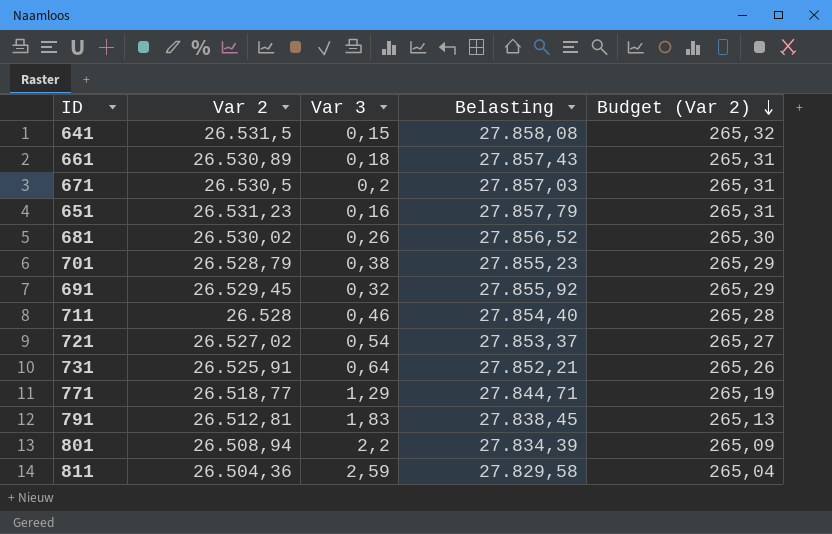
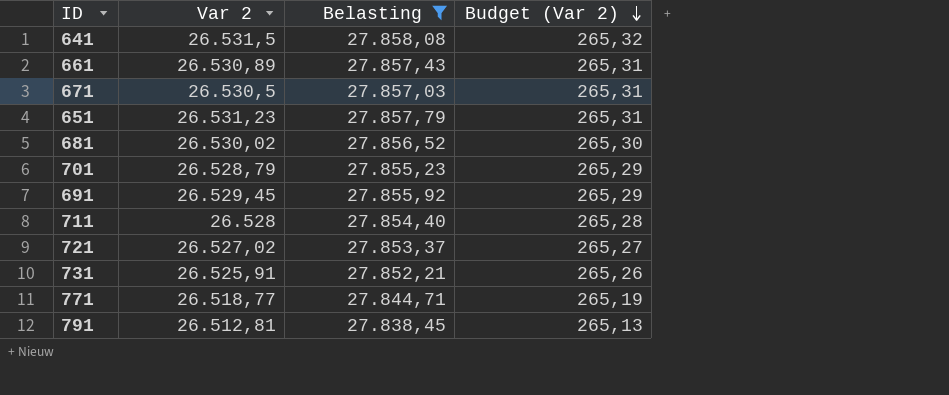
filter: none -> Belasting >= 27.838,45
column Var 3 | position: 3 -> none

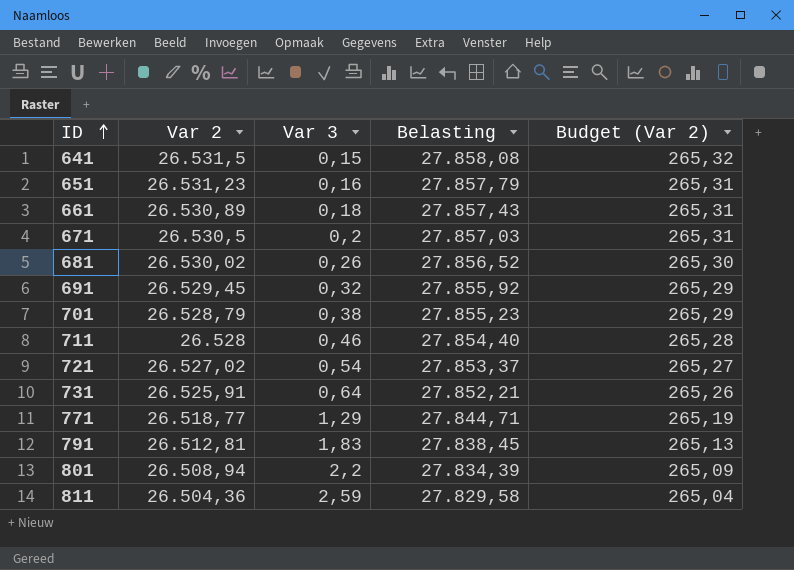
filter: Belasting >= 27.838,45 -> none
row order: Budget (Var 2) descending -> ID ascending
column Var 3 | position: none -> 3

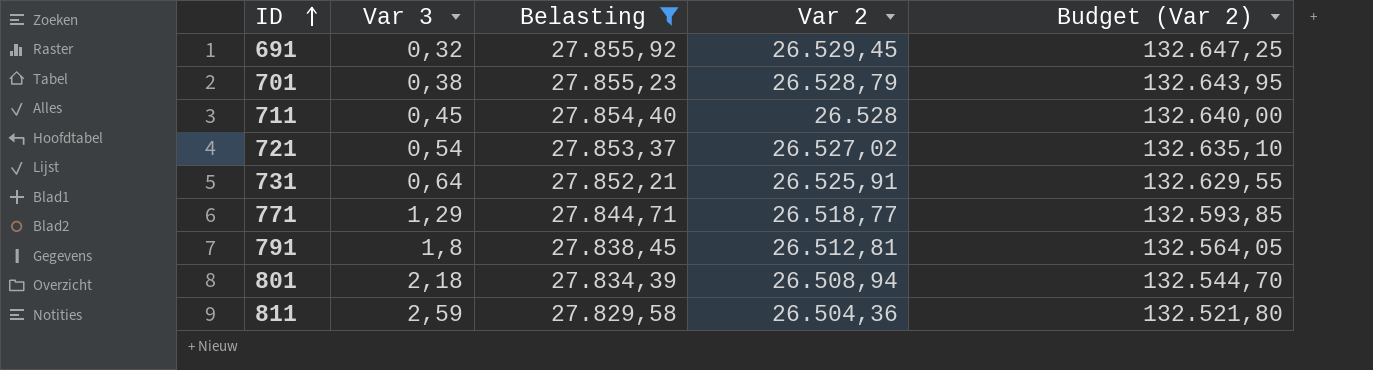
filter: none -> Belasting <= 27.855,92
column Var 2 | position: 2 -> 4
column Budget (Var 2) | formula: [Var 2] * 0,01 -> [Var 2] * 5
711 | Var 3: 0,46 -> 0,45
791 | Var 3: 1,83 -> 1,8
801 | Var 3: 2,2 -> 2,18

